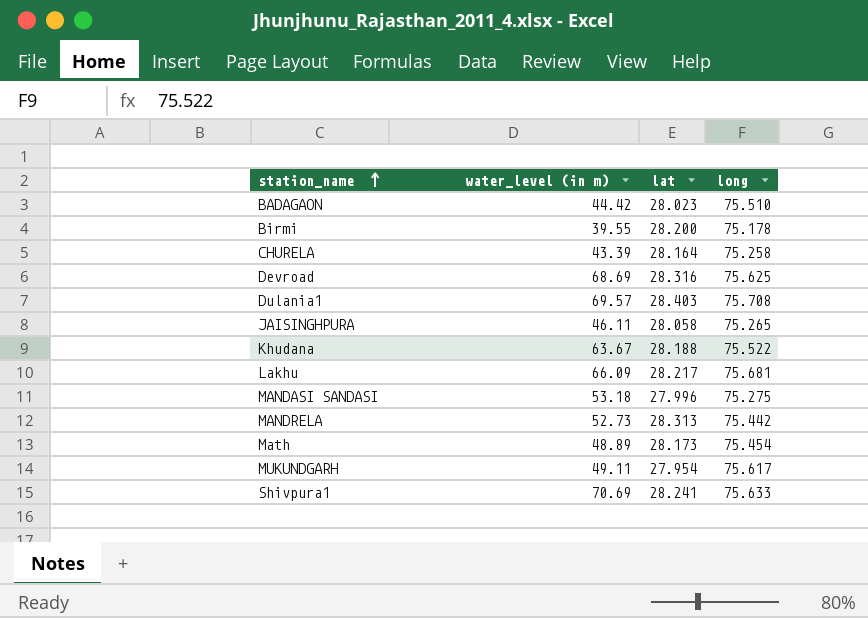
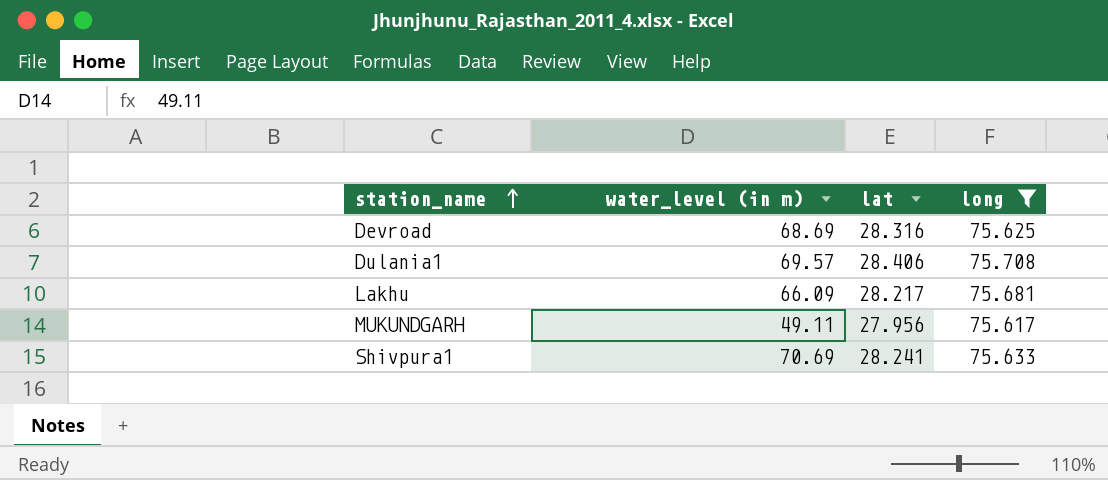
filter: none -> long >= 75.617
Dulania1 | lat: 28.403 -> 28.406
MUKUNDGARH | lat: 27.954 -> 27.956

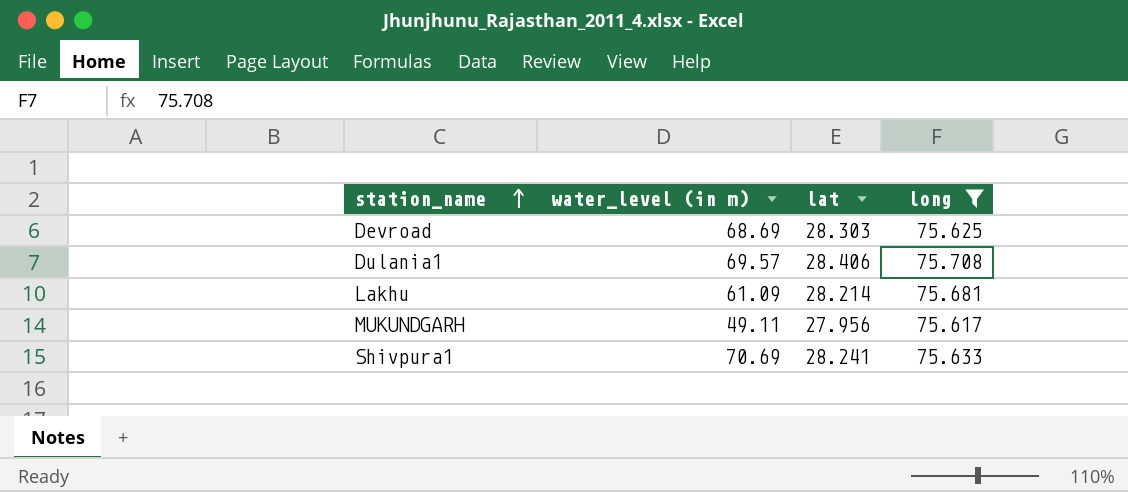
Devroad | lat: 28.316 -> 28.303
Lakhu | water_level (in m): 66.09 -> 61.09
Lakhu | lat: 28.217 -> 28.214

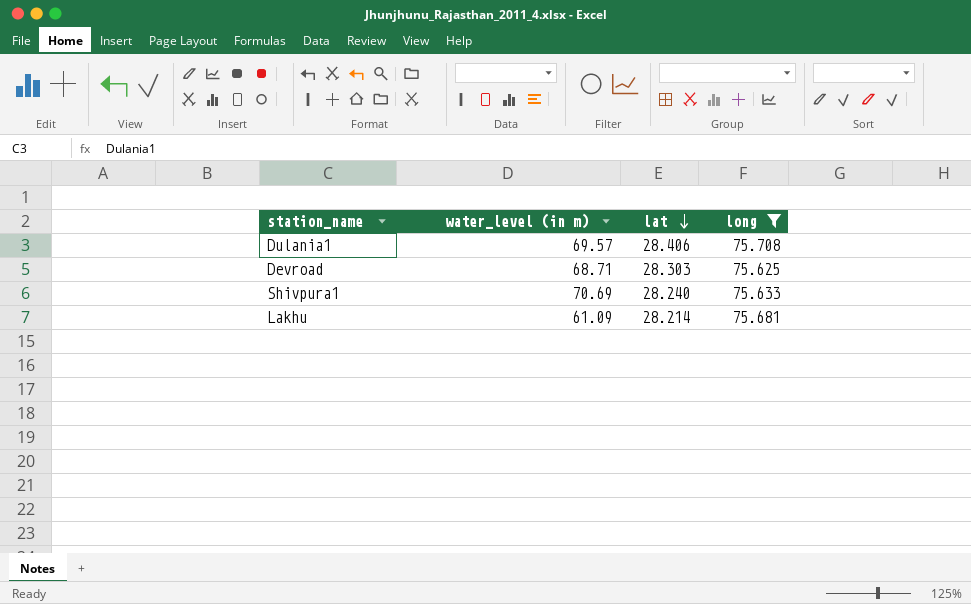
row order: station_name ascending -> lat descending
row MUKUNDGARH: 49.11 | 27.956 | 75.617 -> none
Devroad | water_level (in m): 68.69 -> 68.71
Shivpura1 | lat: 28.241 -> 28.240

